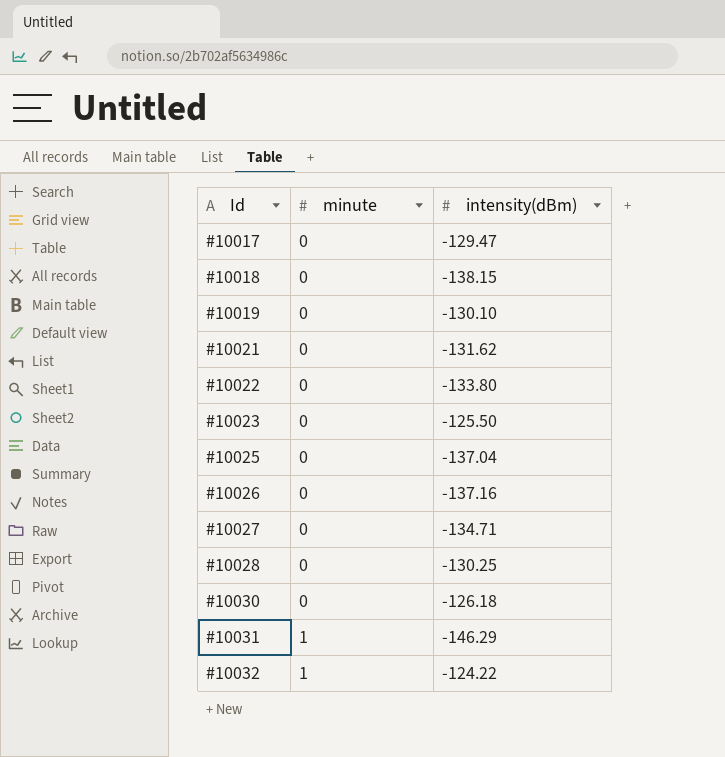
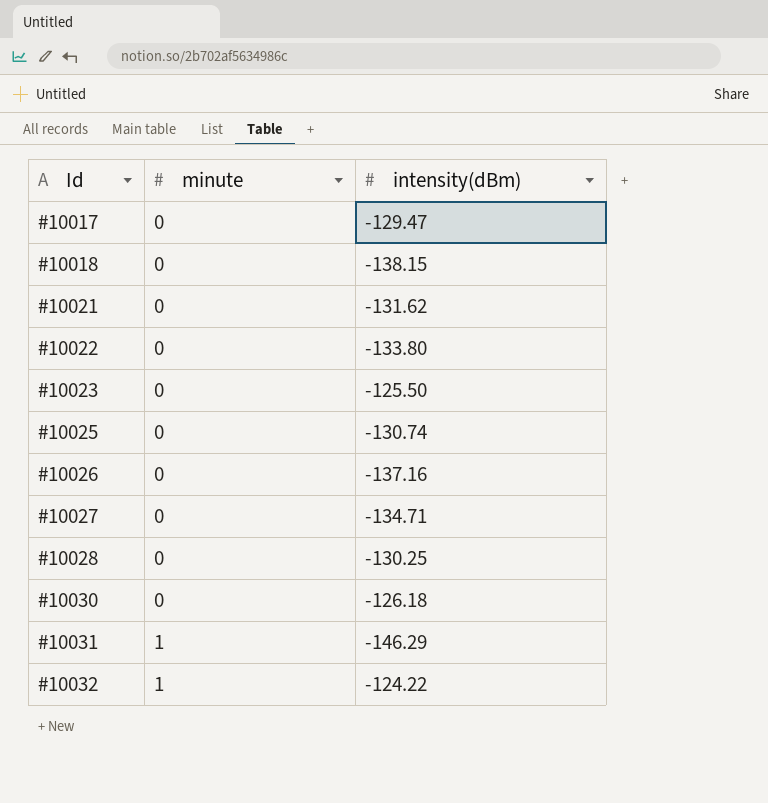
row #10019: 0 | -130.10 -> none
#10025 | intensity(dBm): -137.04 -> -130.74

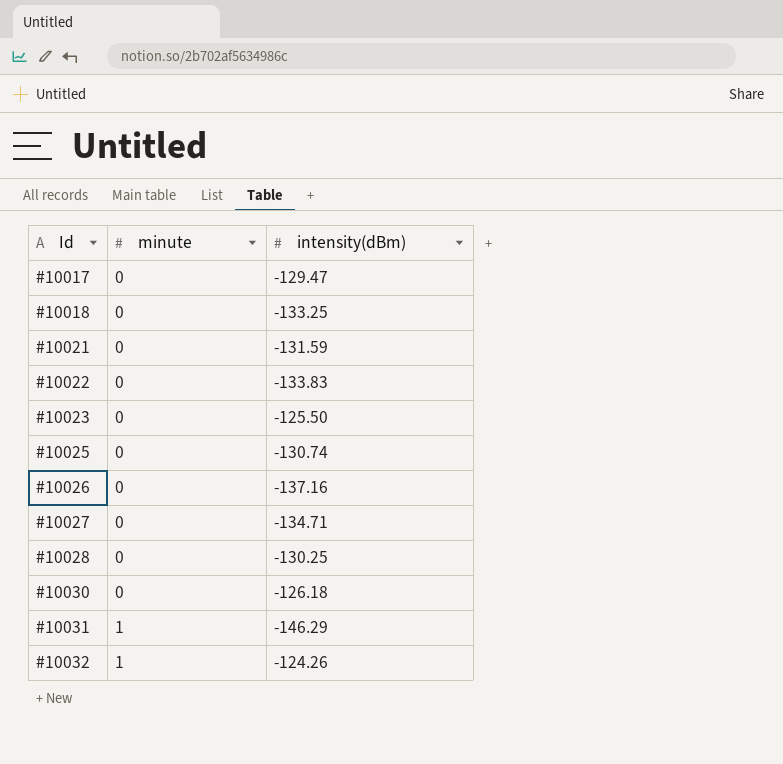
#10018 | intensity(dBm): -138.15 -> -133.25
#10021 | intensity(dBm): -131.62 -> -131.59
#10022 | intensity(dBm): -133.80 -> -133.83
#10032 | intensity(dBm): -124.22 -> -124.26

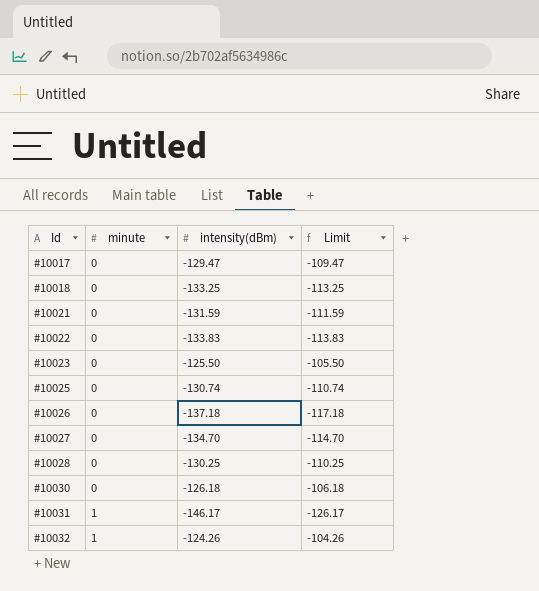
column Limit | formula: none -> [intensity(dBm)] + 20
#10026 | intensity(dBm): -137.16 -> -137.18
#10027 | intensity(dBm): -134.71 -> -134.70
#10031 | intensity(dBm): -146.29 -> -146.17

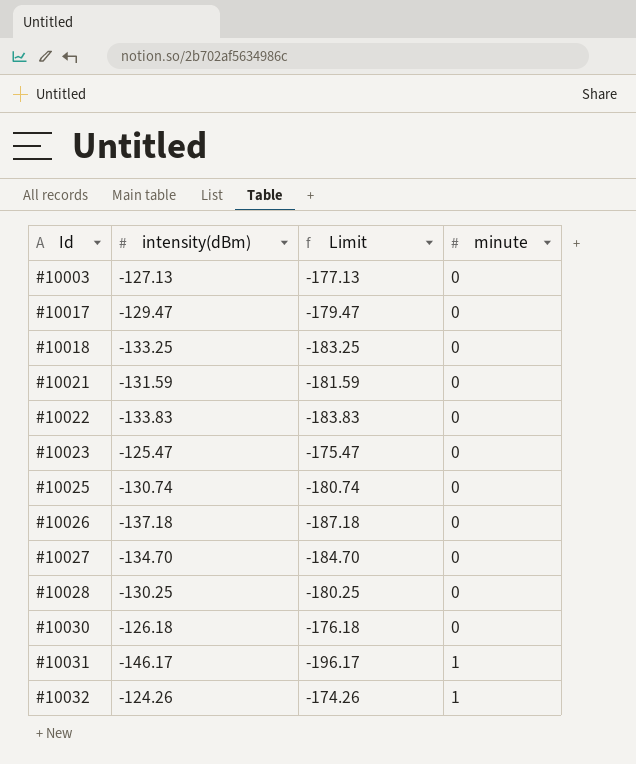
column Limit | formula: [intensity(dBm)] + 20 -> [intensity(dBm)] - 50
column minute | position: 2 -> 4
row #10003: none -> -127.13 | -177.13 | 0
#10023 | intensity(dBm): -125.50 -> -125.47

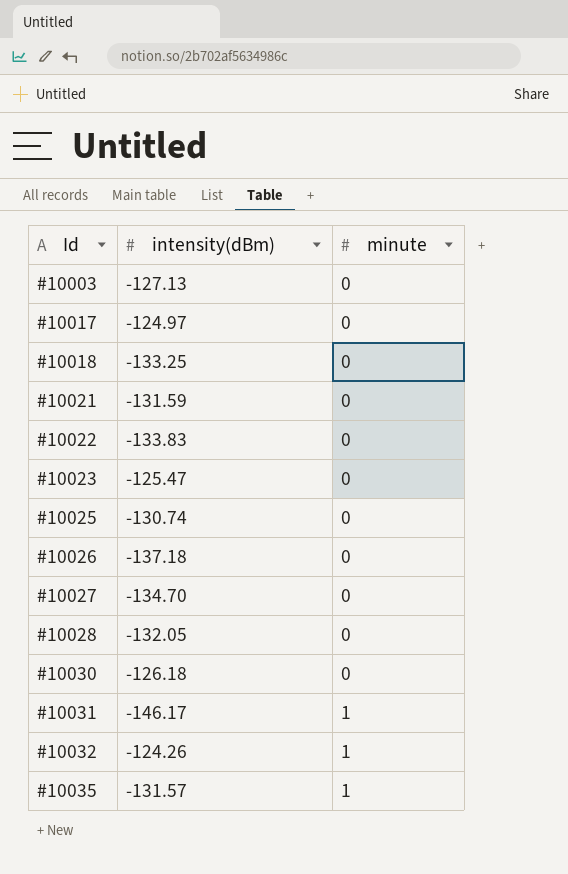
column Limit | formula: [intensity(dBm)] - 50 -> none
#10017 | intensity(dBm): -129.47 -> -124.97
#10028 | intensity(dBm): -130.25 -> -132.05
row #10035: none -> -131.57 | 1

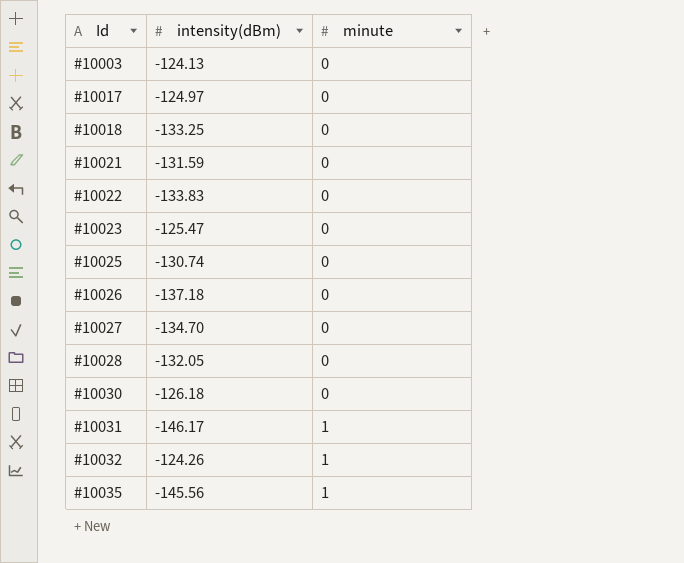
#10003 | intensity(dBm): -127.13 -> -124.13
#10035 | intensity(dBm): -131.57 -> -145.56

